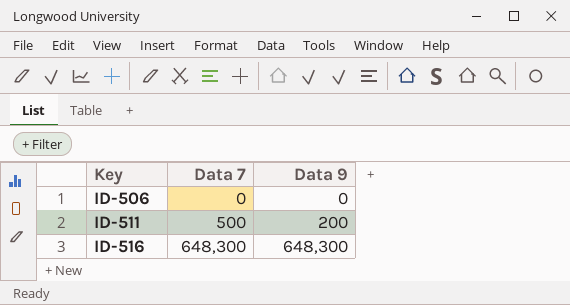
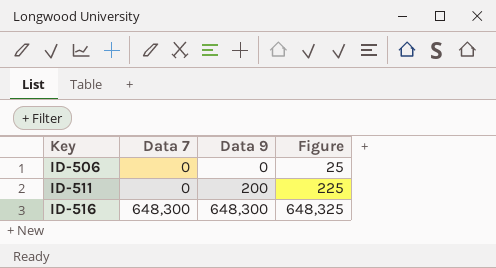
column Figure | formula: none -> [Data 9] + 25
ID-511 | Data 7: 500 -> 0

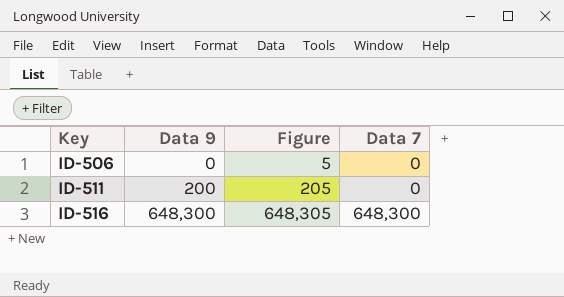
column Figure | formula: [Data 9] + 25 -> [Data 9] + 5
column Data 7 | position: 2 -> 4

